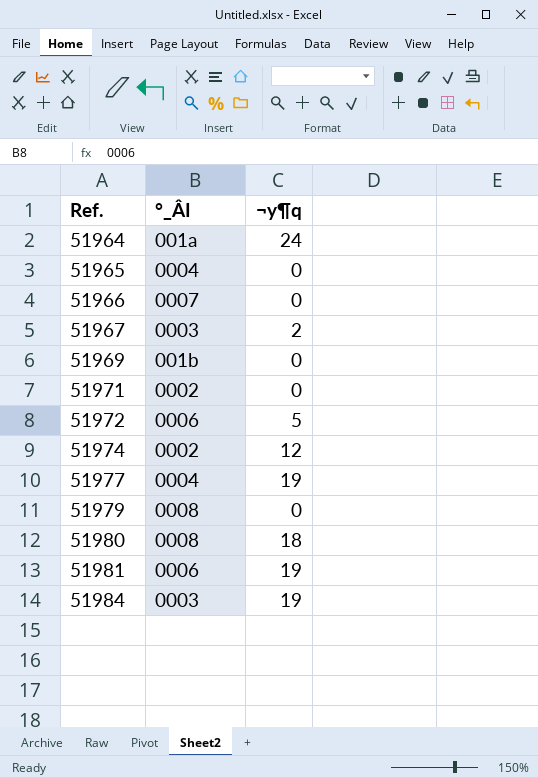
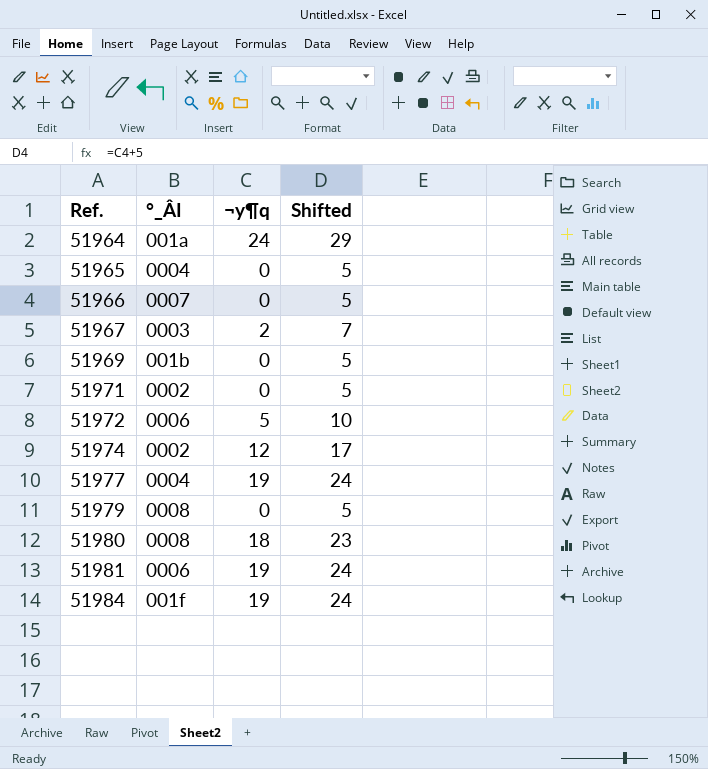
column Shifted | formula: none -> [¬y¶q] + 5
51984 | °_ÂI: 0003 -> 001f

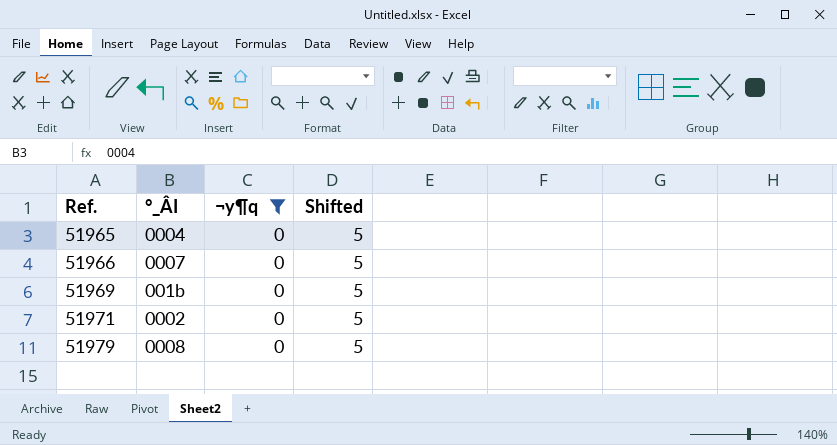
filter: none -> ¬y¶q = 0

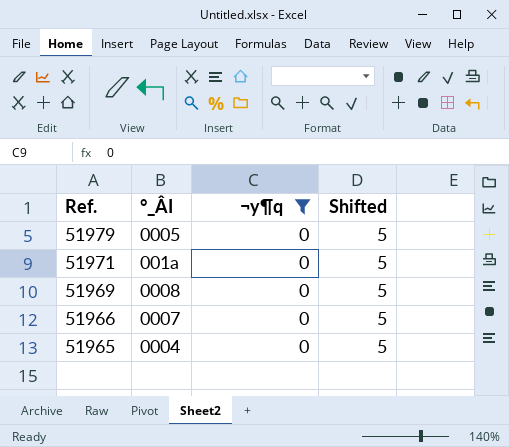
row order: Ref. ascending -> Ref. descending
51979 | °_ÂI: 0008 -> 0005
51971 | °_ÂI: 0002 -> 001a
51969 | °_ÂI: 001b -> 0008

